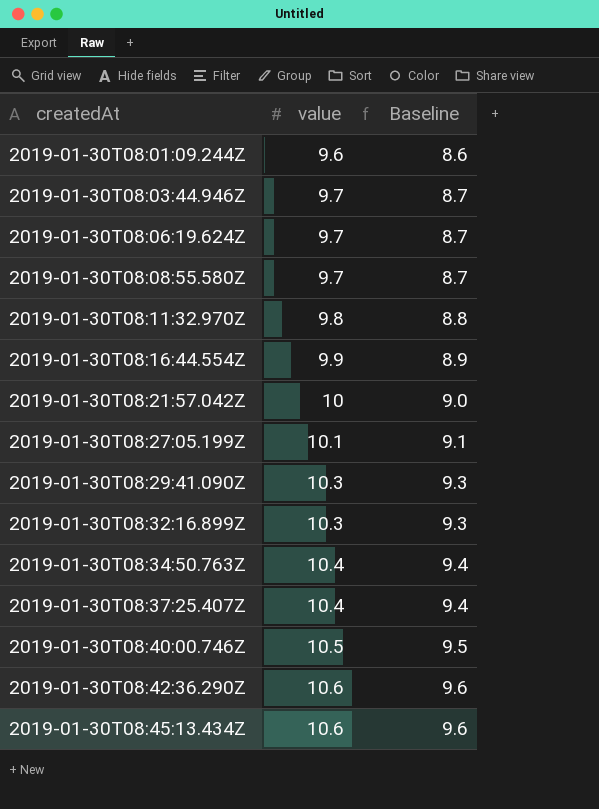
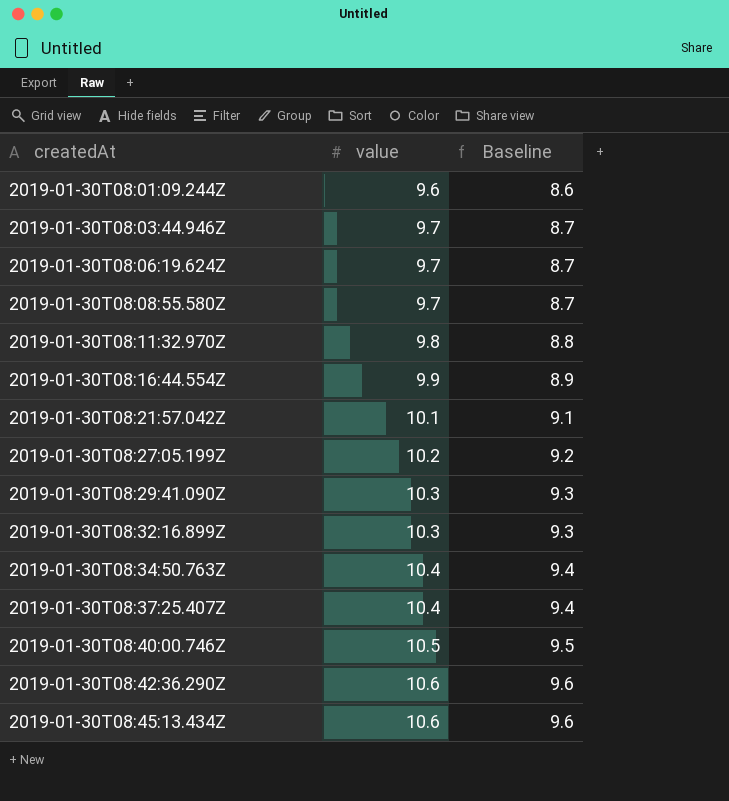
2019-01-30T08:21:57.042Z | value: 10 -> 10.1
2019-01-30T08:21:57.042Z | Baseline: 9.0 -> 9.1
2019-01-30T08:27:05.199Z | value: 10.1 -> 10.2
2019-01-30T08:27:05.199Z | Baseline: 9.1 -> 9.2

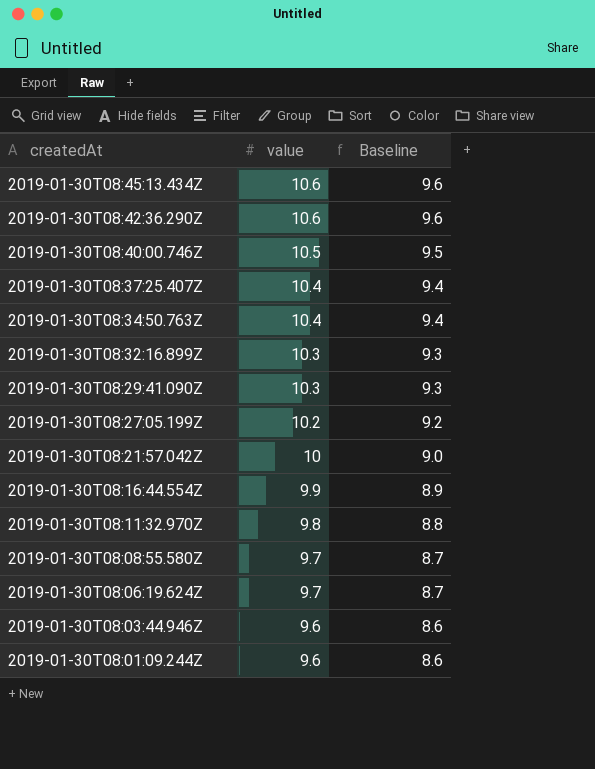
row order: createdAt ascending -> createdAt descending
2019-01-30T08:21:57.042Z | value: 10.1 -> 10
2019-01-30T08:21:57.042Z | Baseline: 9.1 -> 9.0
2019-01-30T08:03:44.946Z | value: 9.7 -> 9.6
2019-01-30T08:03:44.946Z | Baseline: 8.7 -> 8.6

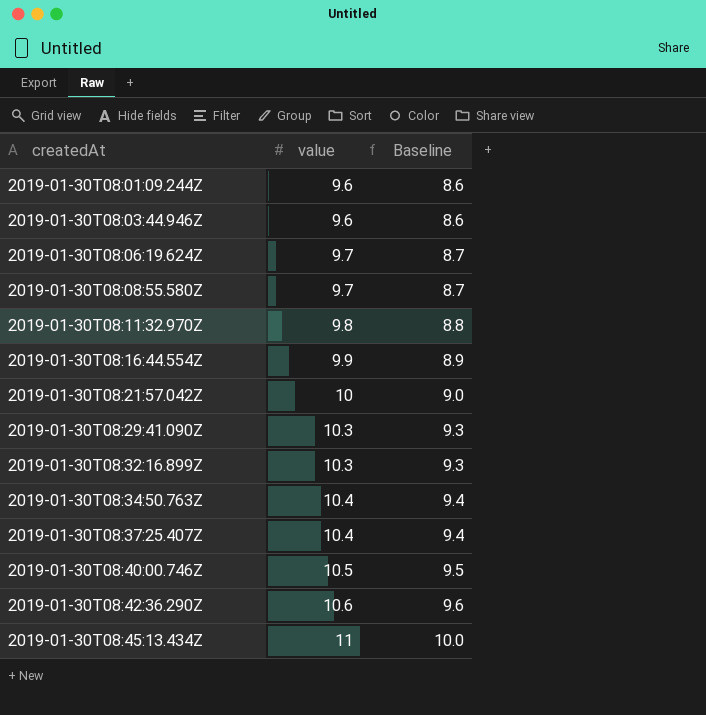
row order: createdAt descending -> createdAt ascending
row 2019-01-30T08:27:05.199Z: 10.2 | 9.2 -> none
2019-01-30T08:45:13.434Z | value: 10.6 -> 11
2019-01-30T08:45:13.434Z | Baseline: 9.6 -> 10.0

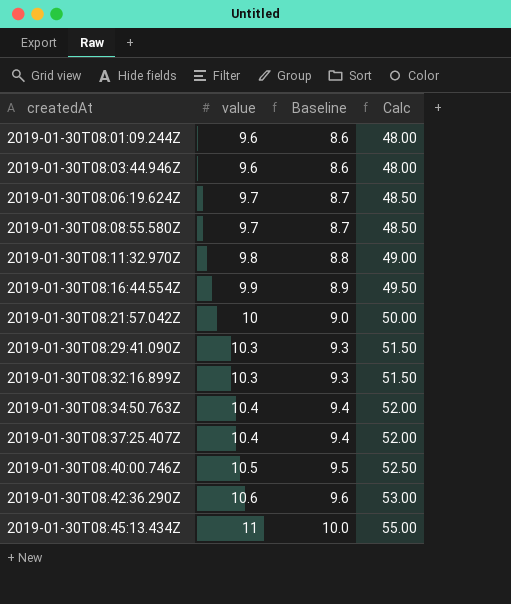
column Calc | formula: none -> [value] * 5

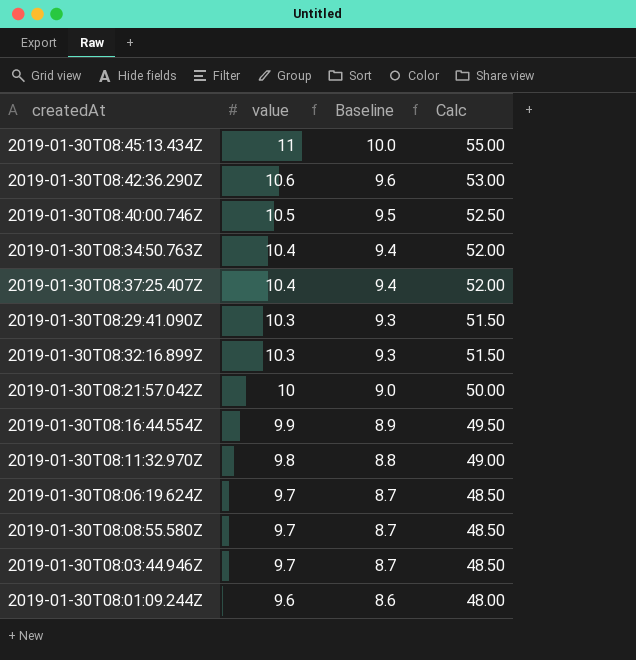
row order: createdAt ascending -> value descending
2019-01-30T08:03:44.946Z | value: 9.6 -> 9.7
2019-01-30T08:03:44.946Z | Baseline: 8.6 -> 8.7
2019-01-30T08:03:44.946Z | Calc: 48.00 -> 48.50

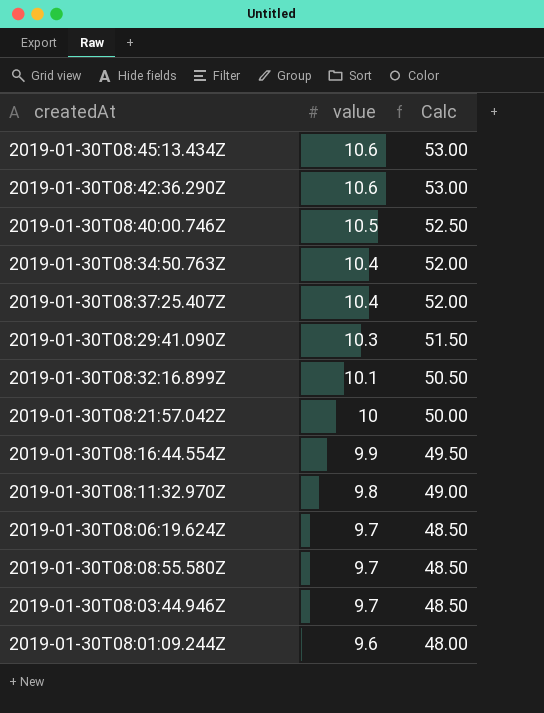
column Baseline | formula: [value] - 1 -> none
2019-01-30T08:45:13.434Z | value: 11 -> 10.6
2019-01-30T08:45:13.434Z | Calc: 55.00 -> 53.00
2019-01-30T08:32:16.899Z | value: 10.3 -> 10.1
2019-01-30T08:32:16.899Z | Calc: 51.50 -> 50.50

